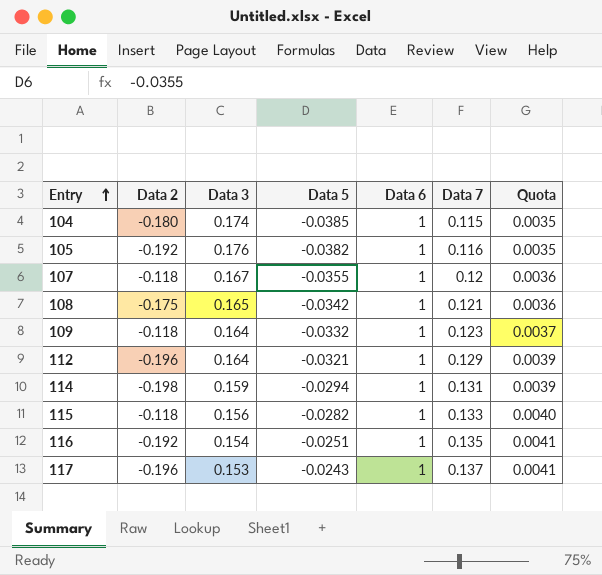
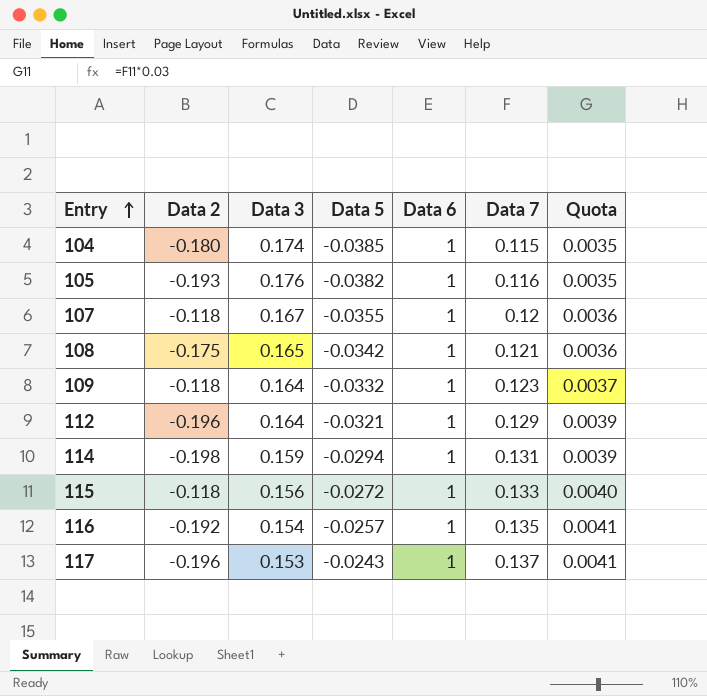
105 | Data 2: -0.192 -> -0.193
115 | Data 5: -0.0282 -> -0.0272
116 | Data 5: -0.0251 -> -0.0257

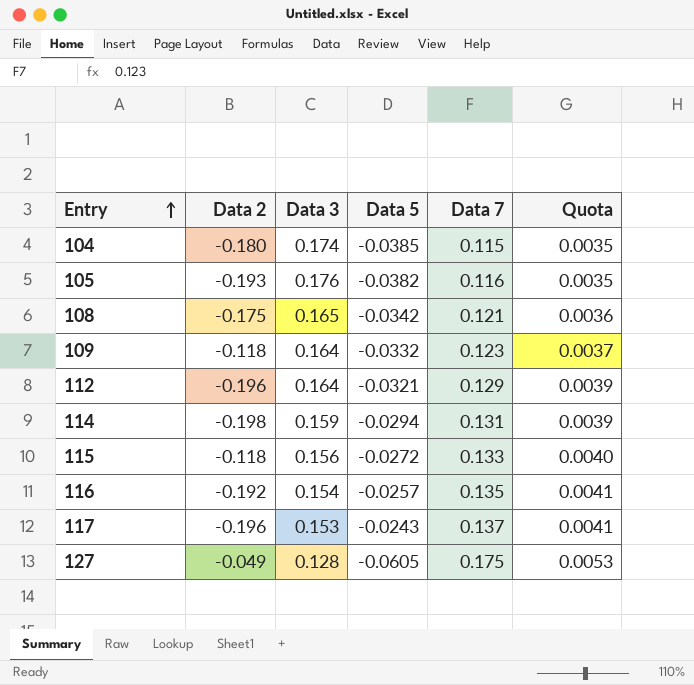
column Data 6 | position: 5 -> none
row 107: -0.118 | 0.167 | -0.0355 | 1 | 0.12 | 0.0036 -> none
row 127: none -> -0.049 | 0.128 | -0.0605 | 0.175 | 0.0053

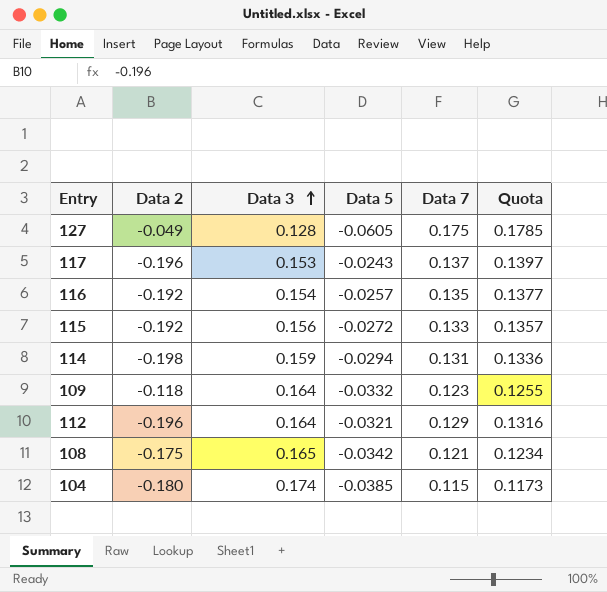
row order: Entry ascending -> Data 3 ascending
column Quota | formula: [Data 7] * 0.03 -> [Data 7] * 1.02
row 105: -0.193 | 0.176 | -0.0382 | 0.116 | 0.0035 -> none
115 | Data 2: -0.118 -> -0.192

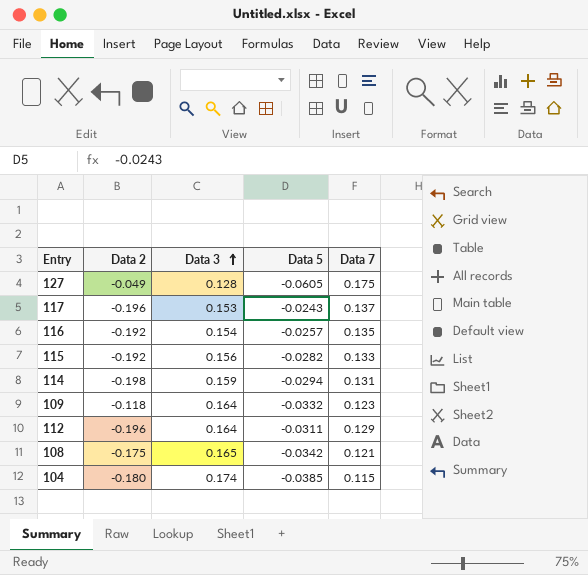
column Quota | formula: [Data 7] * 1.02 -> none
115 | Data 5: -0.0272 -> -0.0282
112 | Data 5: -0.0321 -> -0.0311

